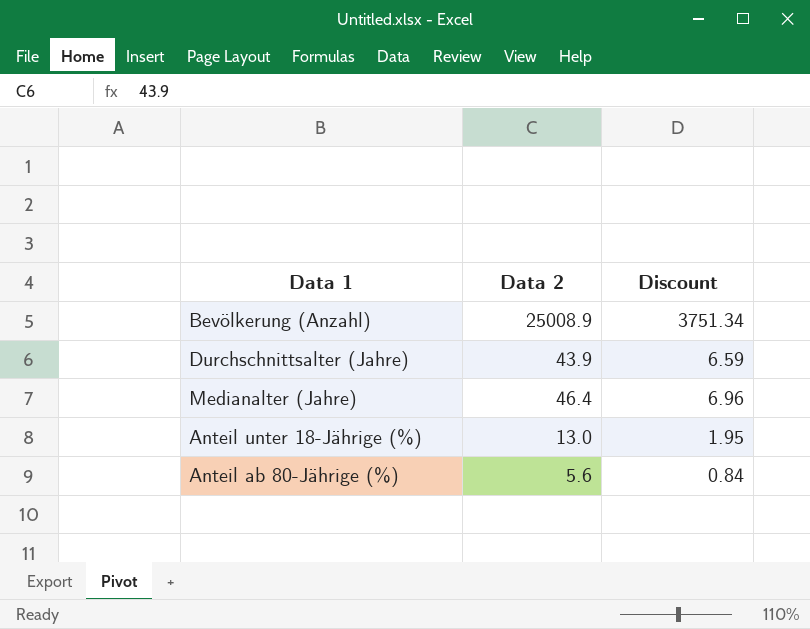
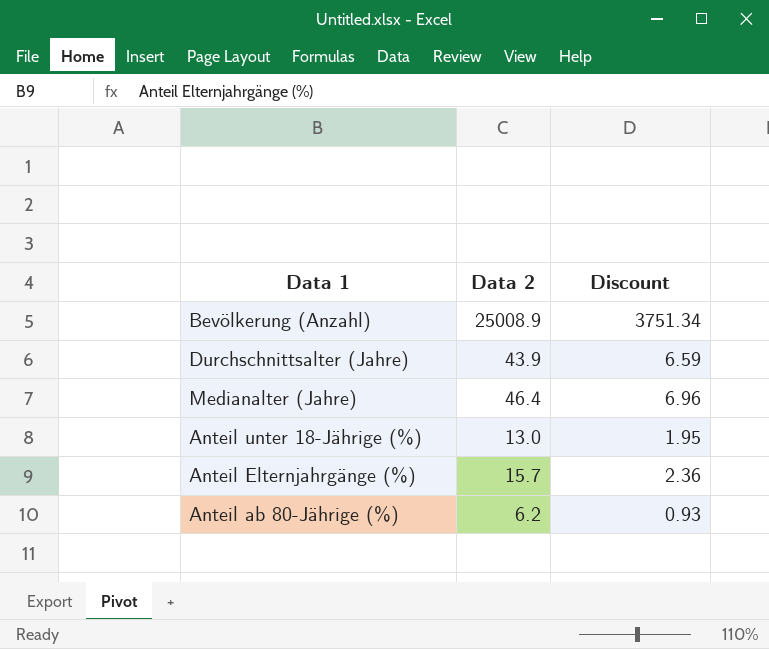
row Anteil Elternjahrgänge (%): none -> 15.7 | 2.36
Anteil ab 80-Jährige (%) | Data 2: 5.6 -> 6.2
Anteil ab 80-Jährige (%) | Discount: 0.84 -> 0.93

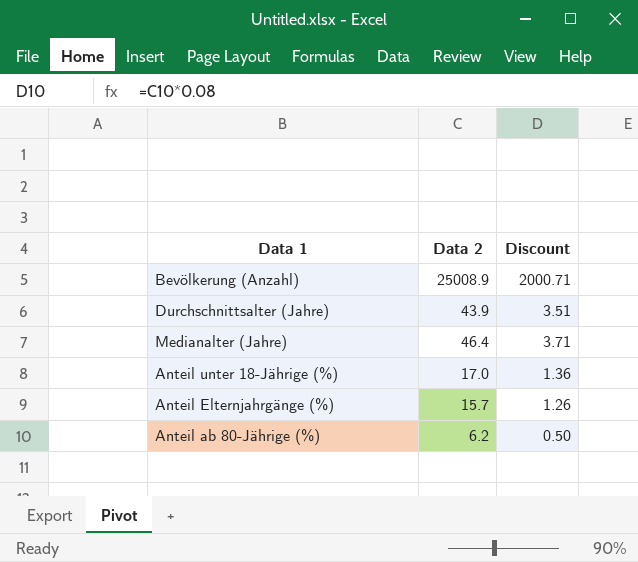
column Discount | formula: [Data 2] * 0.15 -> [Data 2] * 0.08
Anteil unter 18-Jährige (%) | Data 2: 13.0 -> 17.0

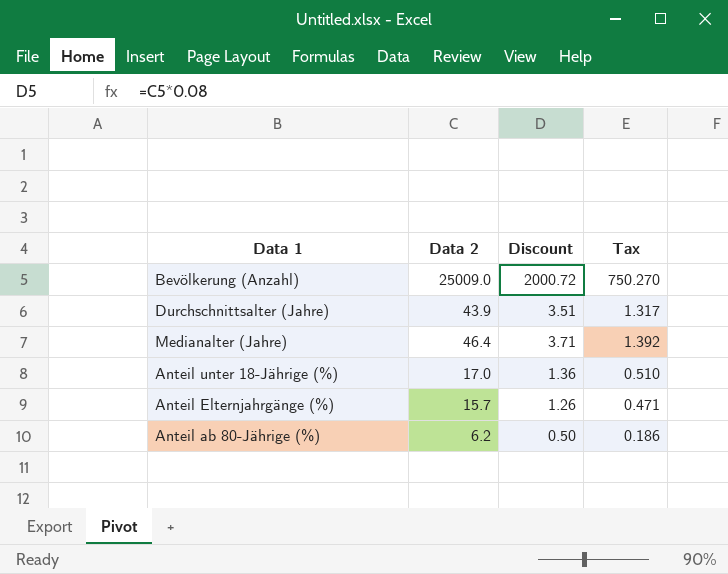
column Tax | formula: none -> [Data 2] * 0.03
Bevölkerung (Anzahl) | Data 2: 25008.9 -> 25009.0
Bevölkerung (Anzahl) | Discount: 2000.71 -> 2000.72

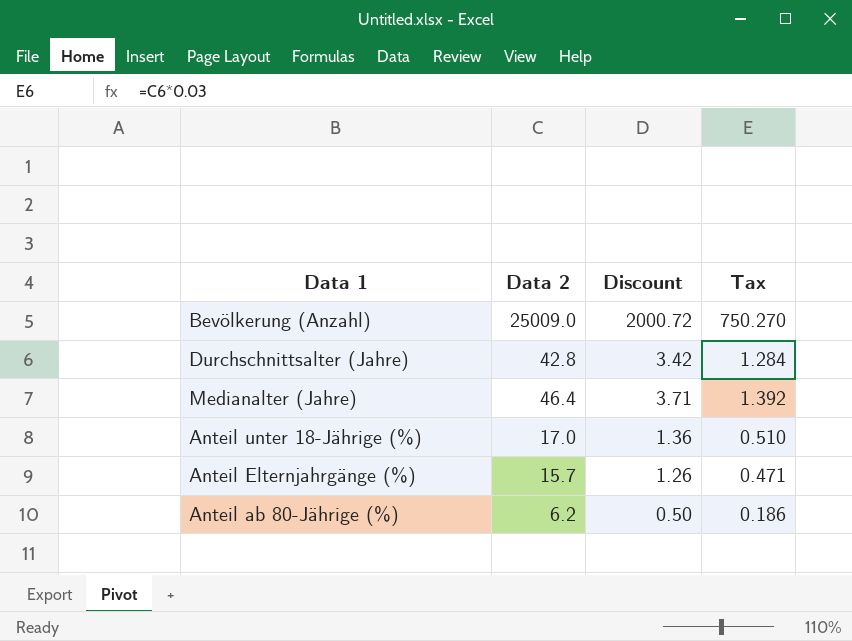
Durchschnittsalter (Jahre) | Data 2: 43.9 -> 42.8
Durchschnittsalter (Jahre) | Discount: 3.51 -> 3.42
Durchschnittsalter (Jahre) | Tax: 1.317 -> 1.284

